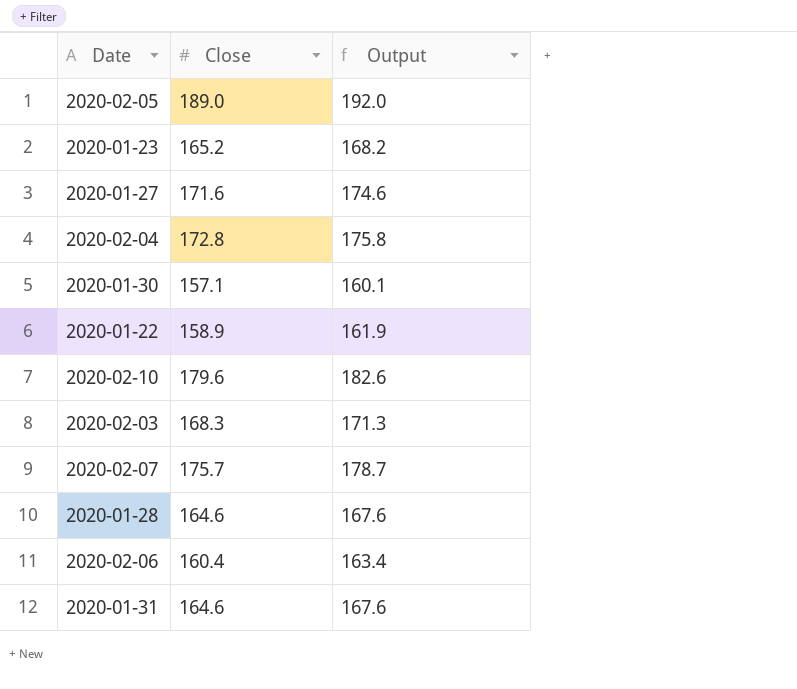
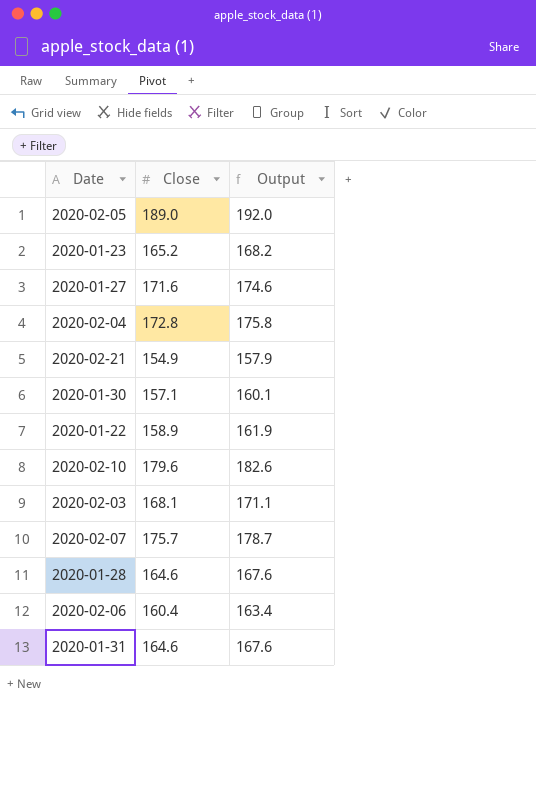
row 2020-02-21: none -> 154.9 | 157.9
2020-02-03 | Close: 168.3 -> 168.1
2020-02-03 | Output: 171.3 -> 171.1

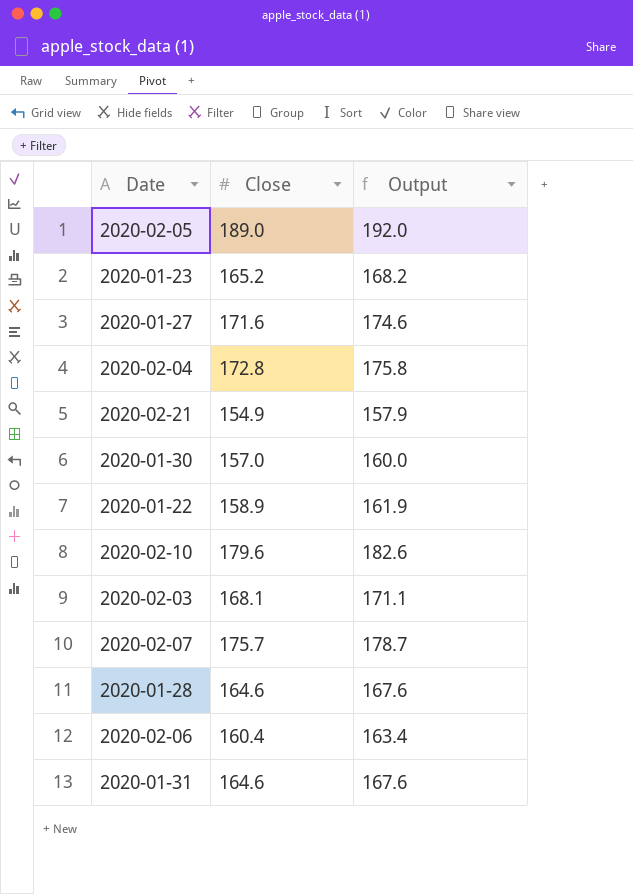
2020-01-30 | Close: 157.1 -> 157.0
2020-01-30 | Output: 160.1 -> 160.0

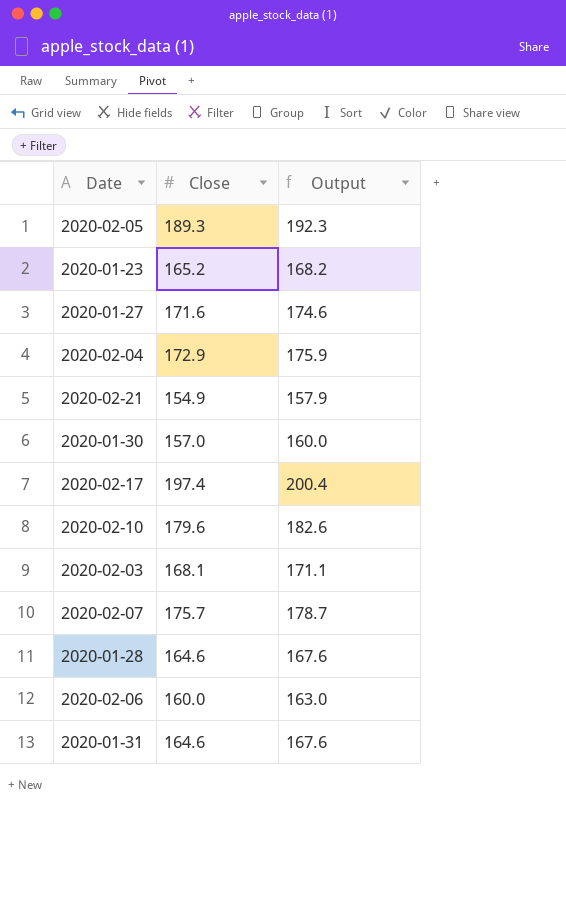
row 2020-01-22: 158.9 | 161.9 -> none
2020-02-05 | Close: 189.0 -> 189.3
2020-02-05 | Output: 192.0 -> 192.3
2020-02-04 | Close: 172.8 -> 172.9
2020-02-04 | Output: 175.8 -> 175.9
row 2020-02-17: none -> 197.4 | 200.4
2020-02-06 | Close: 160.4 -> 160.0
2020-02-06 | Output: 163.4 -> 163.0

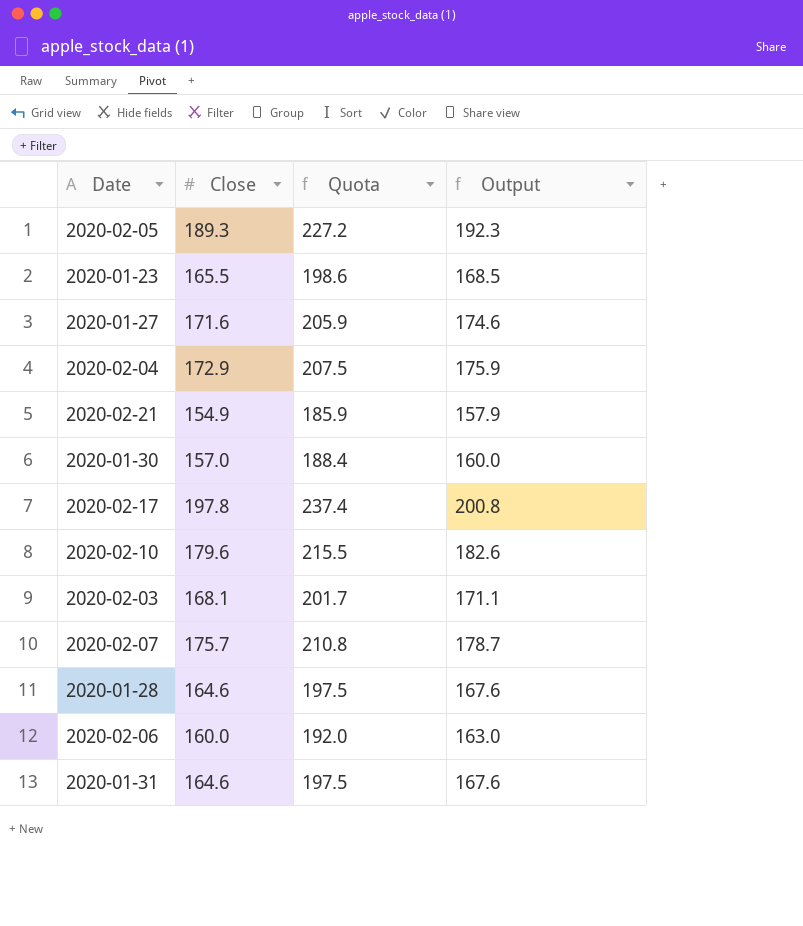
column Quota | formula: none -> [Close] * 1.2
2020-01-23 | Close: 165.2 -> 165.5
2020-01-23 | Output: 168.2 -> 168.5
2020-02-17 | Close: 197.4 -> 197.8
2020-02-17 | Output: 200.4 -> 200.8

